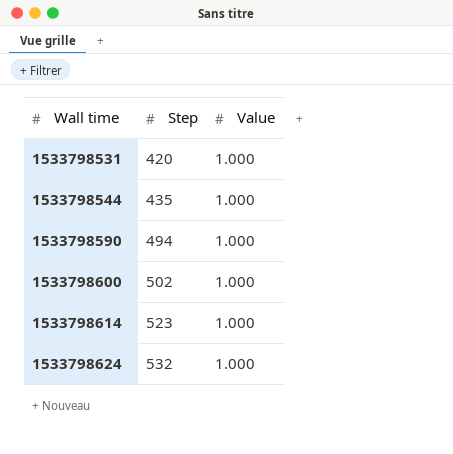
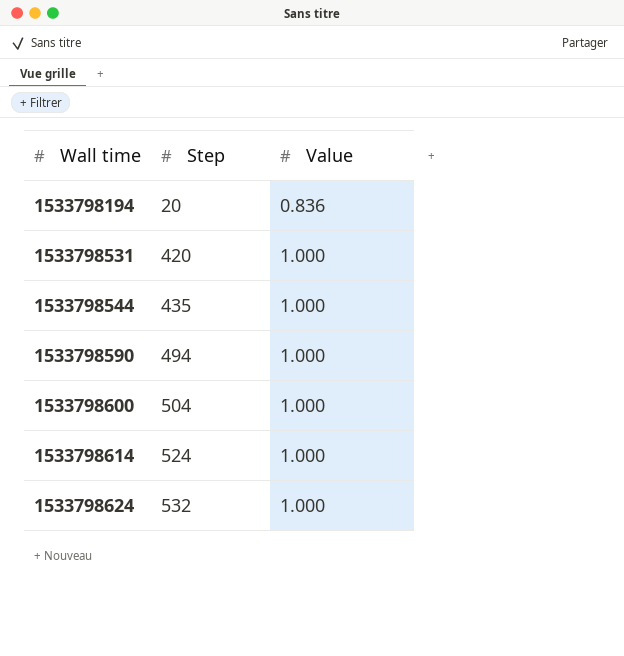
row 1533798194: none -> 20 | 0.836
1533798600 | Step: 502 -> 504
1533798614 | Step: 523 -> 524

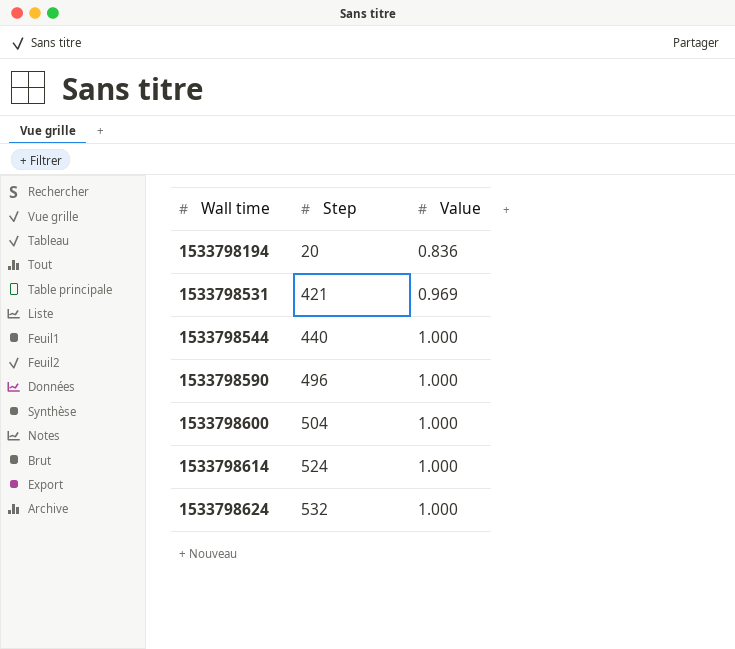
1533798531 | Step: 420 -> 421
1533798531 | Value: 1.000 -> 0.969
1533798544 | Step: 435 -> 440
1533798590 | Step: 494 -> 496

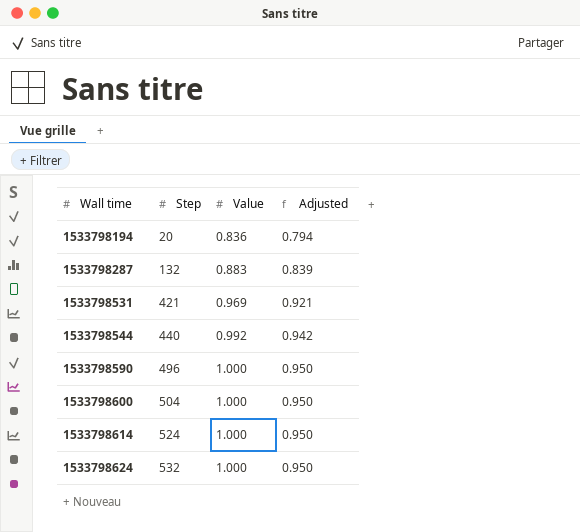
column Adjusted | formula: none -> [Value] * 0.95
row 1533798287: none -> 132 | 0.883 | 0.839
1533798544 | Value: 1.000 -> 0.992

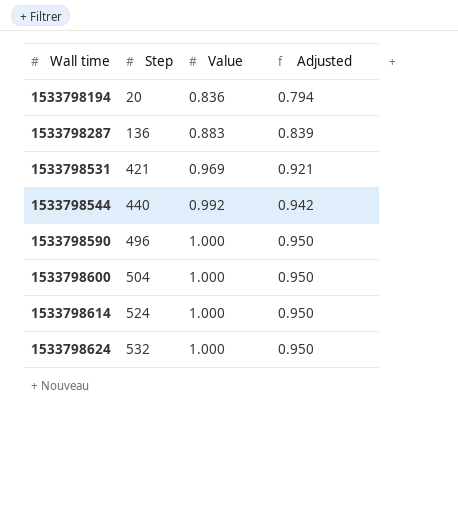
1533798287 | Step: 132 -> 136

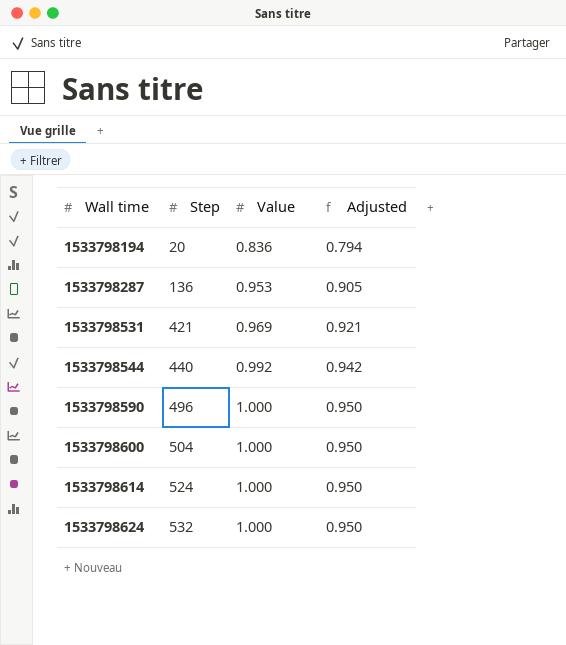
1533798287 | Value: 0.883 -> 0.953
1533798287 | Adjusted: 0.839 -> 0.905

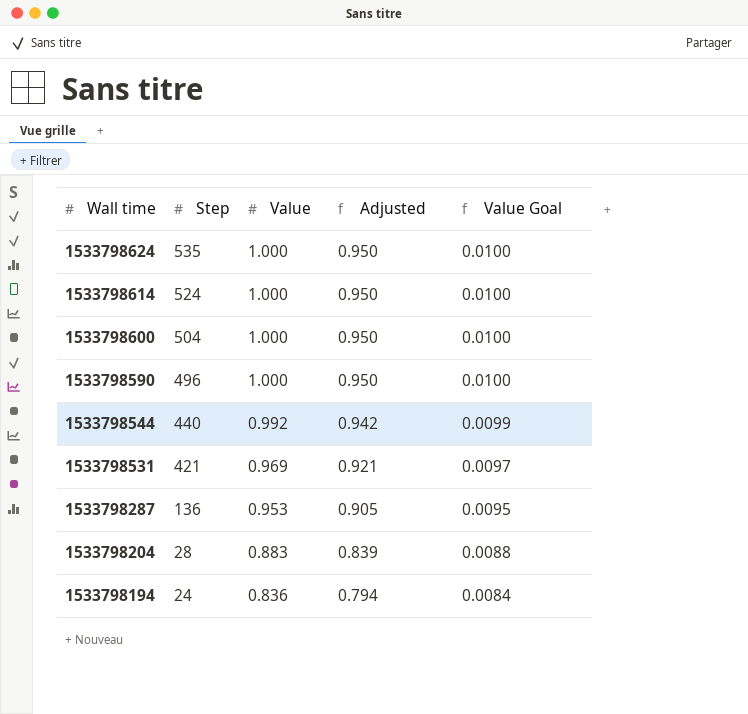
row order: Wall time ascending -> Wall time descending
column Value Goal | formula: none -> [Value] * 0.01
1533798624 | Step: 532 -> 535
row 1533798204: none -> 28 | 0.883 | 0.839 | 0.0088
1533798194 | Step: 20 -> 24

